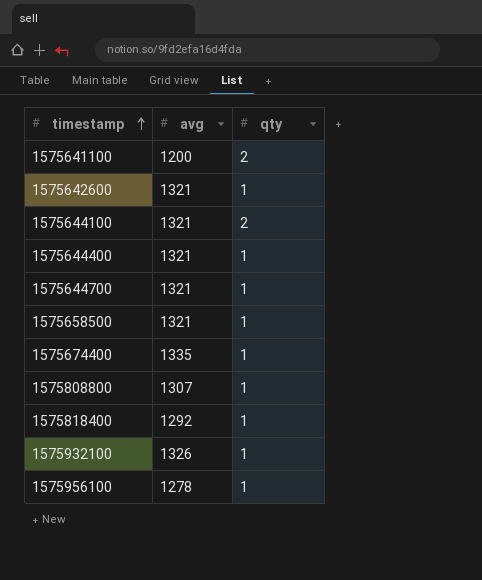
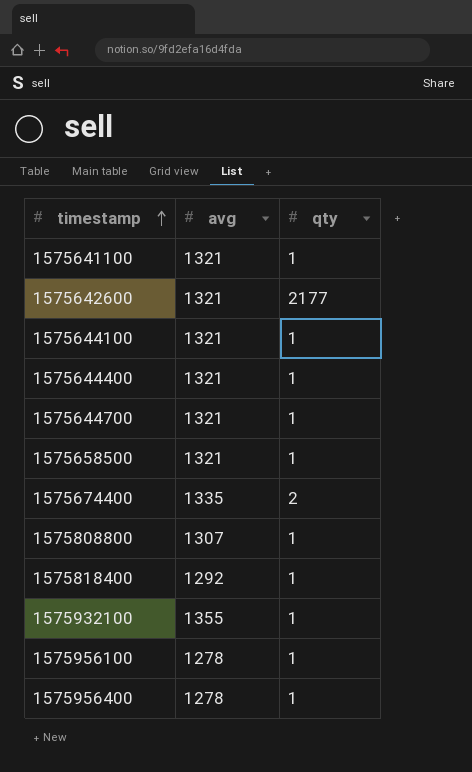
1575641100 | avg: 1200 -> 1321
1575641100 | qty: 2 -> 1
1575642600 | qty: 1 -> 2177
1575644100 | qty: 2 -> 1
1575674400 | qty: 1 -> 2
1575932100 | avg: 1326 -> 1355
row 1575956400: none -> 1278 | 1

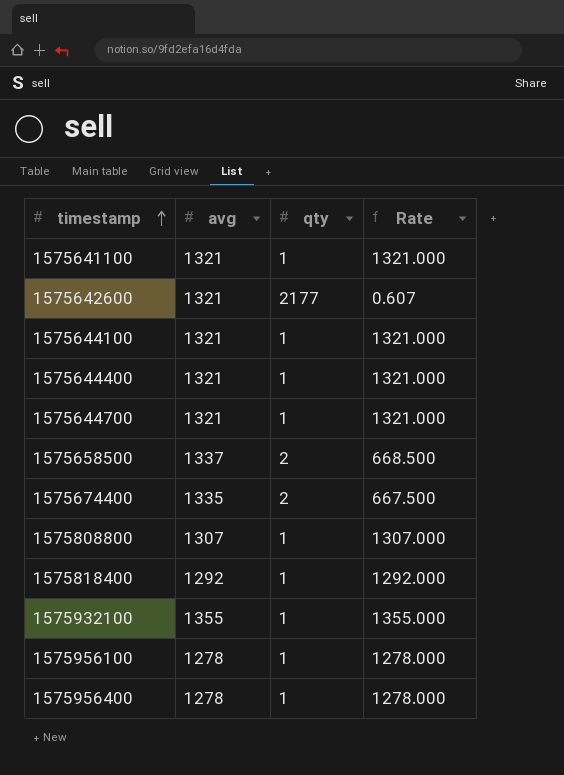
column Rate | formula: none -> [avg] / [qty]
1575658500 | avg: 1321 -> 1337
1575658500 | qty: 1 -> 2

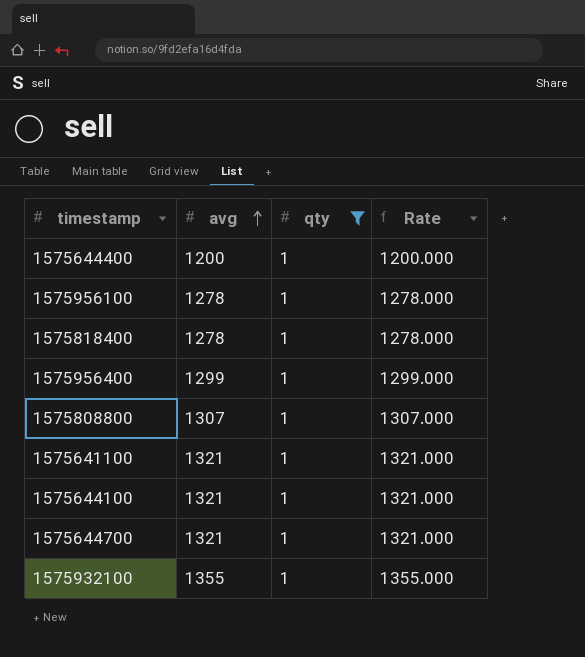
filter: none -> qty = 1
row order: timestamp ascending -> avg ascending
1575644400 | avg: 1321 -> 1200
1575644400 | Rate: 1321.000 -> 1200.000
1575818400 | avg: 1292 -> 1278
1575818400 | Rate: 1292.000 -> 1278.000
1575956400 | avg: 1278 -> 1299
1575956400 | Rate: 1278.000 -> 1299.000

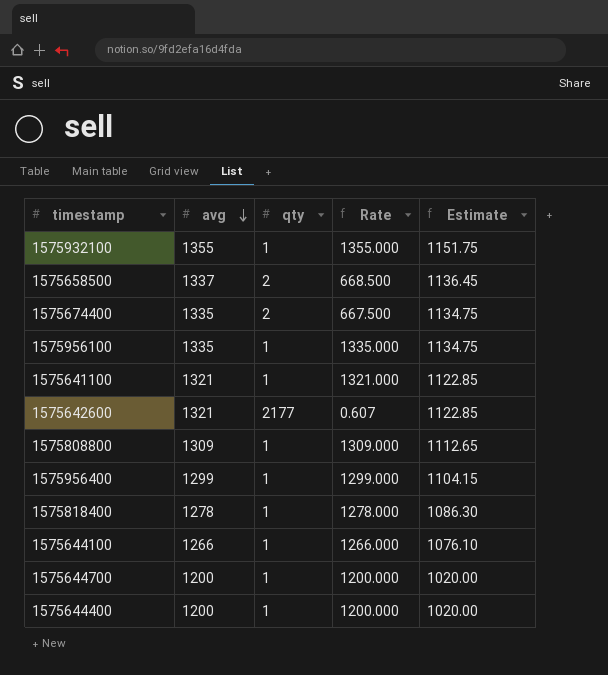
filter: qty = 1 -> none
row order: avg ascending -> avg descending
column Estimate | formula: none -> [avg] * 0.85
1575956100 | avg: 1278 -> 1335
1575956100 | Rate: 1278.000 -> 1335.000
1575808800 | avg: 1307 -> 1309
1575808800 | Rate: 1307.000 -> 1309.000
1575644100 | avg: 1321 -> 1266
1575644100 | Rate: 1321.000 -> 1266.000
1575644700 | avg: 1321 -> 1200
1575644700 | Rate: 1321.000 -> 1200.000

